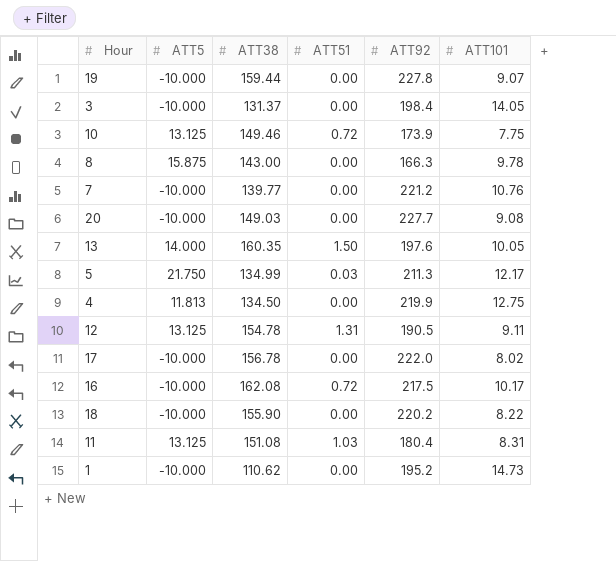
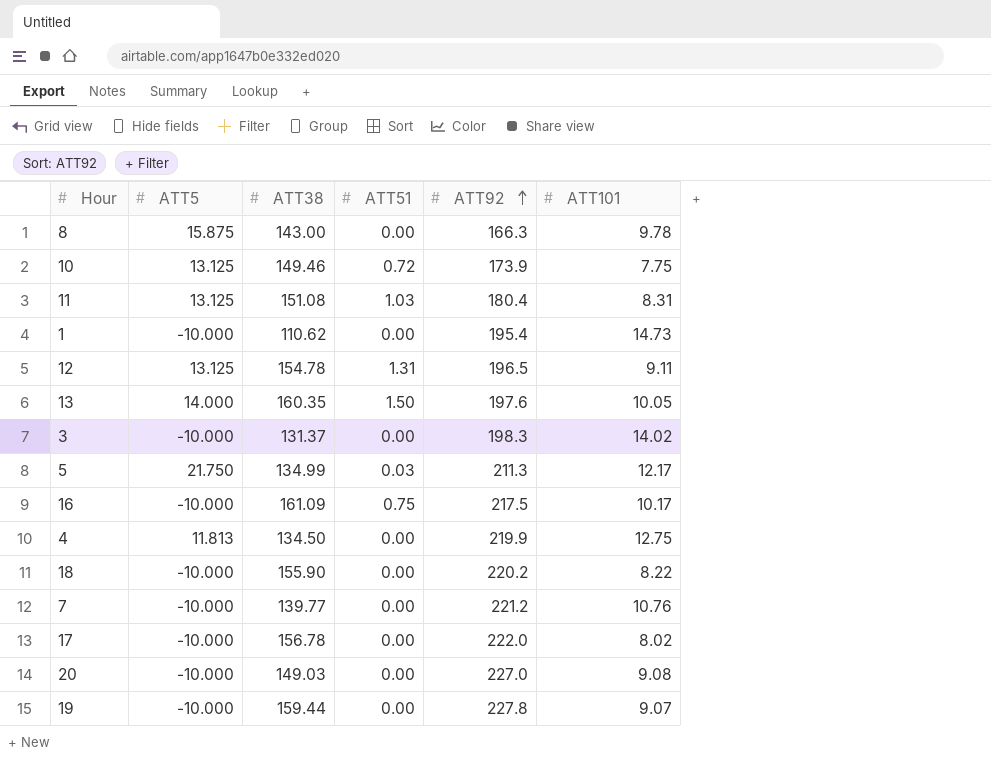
row order: none -> ATT92 ascending
1 | ATT92: 195.2 -> 195.4
12 | ATT92: 190.5 -> 196.5
3 | ATT92: 198.4 -> 198.3
3 | ATT101: 14.05 -> 14.02
16 | ATT38: 162.08 -> 161.09
16 | ATT51: 0.72 -> 0.75
20 | ATT92: 227.7 -> 227.0

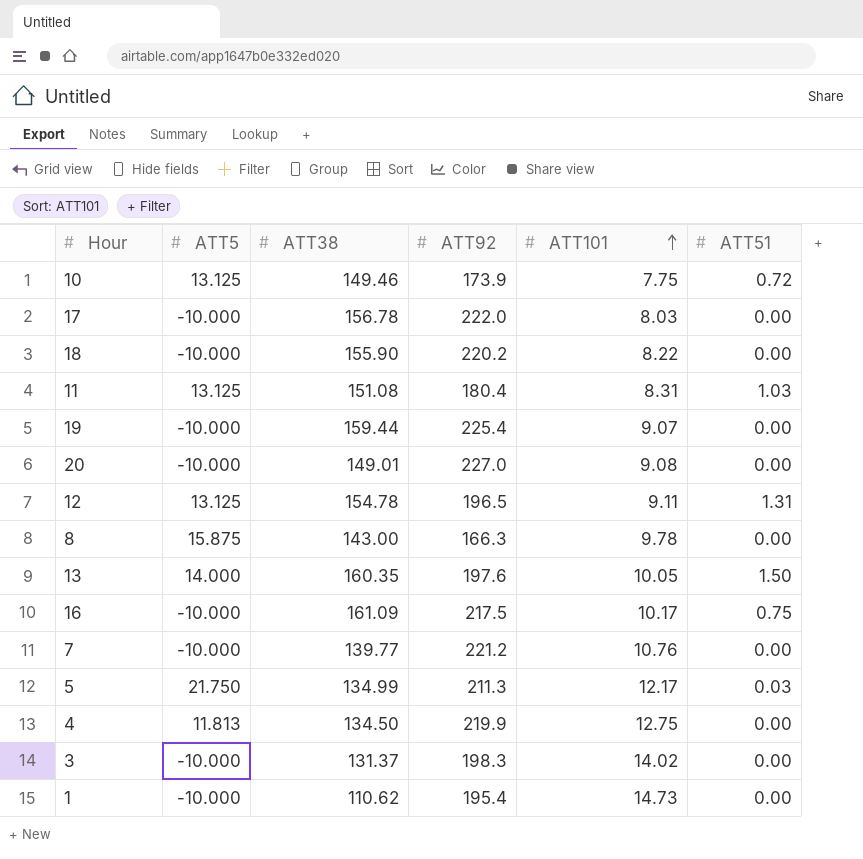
row order: ATT92 ascending -> ATT101 ascending
column ATT51 | position: 4 -> 6
17 | ATT101: 8.02 -> 8.03
19 | ATT92: 227.8 -> 225.4
20 | ATT38: 149.03 -> 149.01

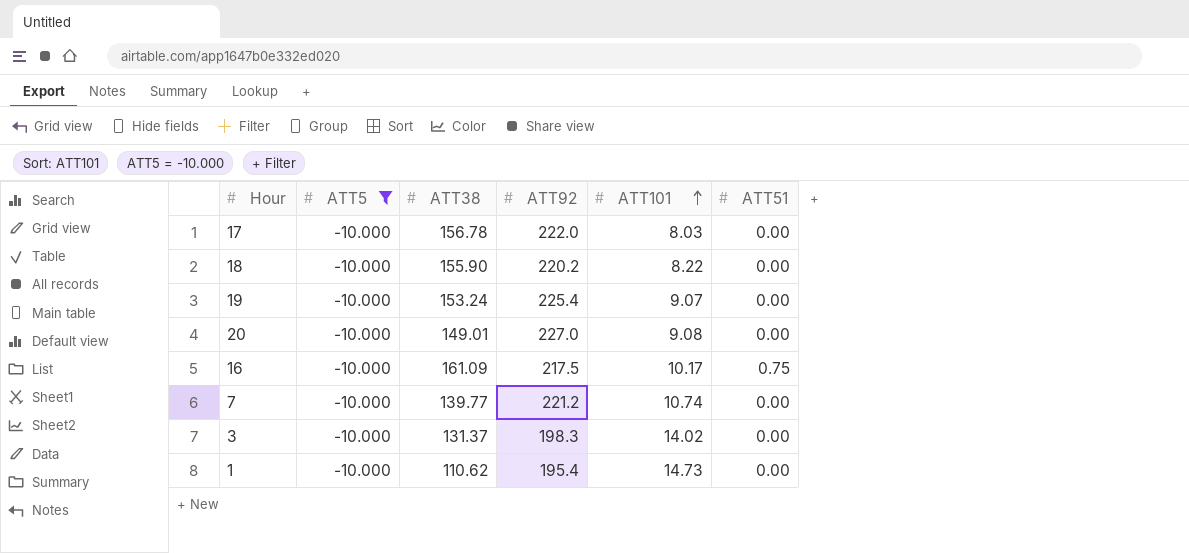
filter: none -> ATT5 = -10.000
19 | ATT38: 159.44 -> 153.24
7 | ATT101: 10.76 -> 10.74

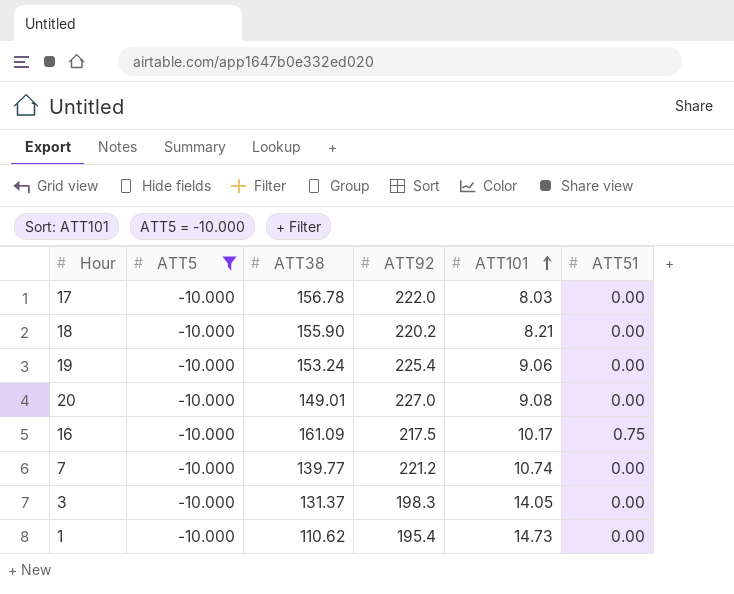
18 | ATT101: 8.22 -> 8.21
19 | ATT101: 9.07 -> 9.06
3 | ATT101: 14.02 -> 14.05

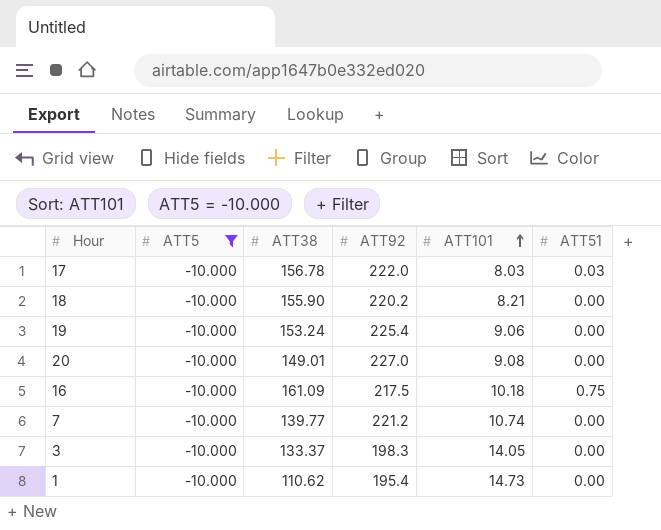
17 | ATT51: 0.00 -> 0.03
16 | ATT101: 10.17 -> 10.18
3 | ATT38: 131.37 -> 133.37

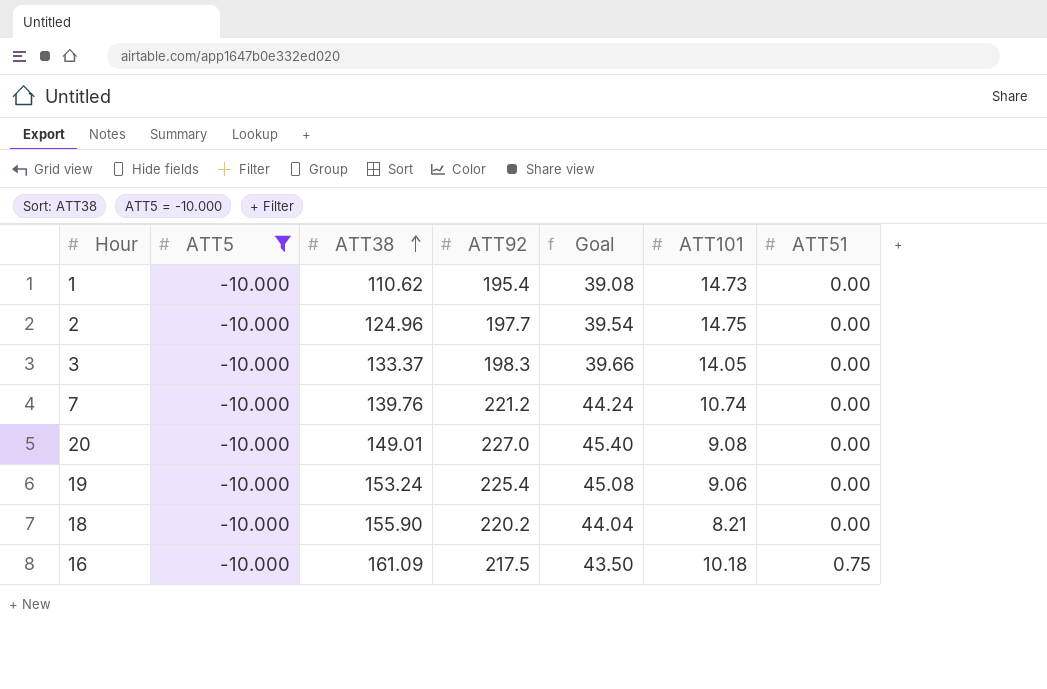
row order: ATT101 ascending -> ATT38 ascending
column Goal | formula: none -> [ATT92] * 0.2
row 17: -10.000 | 156.78 | 222.0 | 8.03 | 0.03 -> none
row 2: none -> -10.000 | 124.96 | 197.7 | 39.54 | 14.75 | 0.00
7 | ATT38: 139.77 -> 139.76

